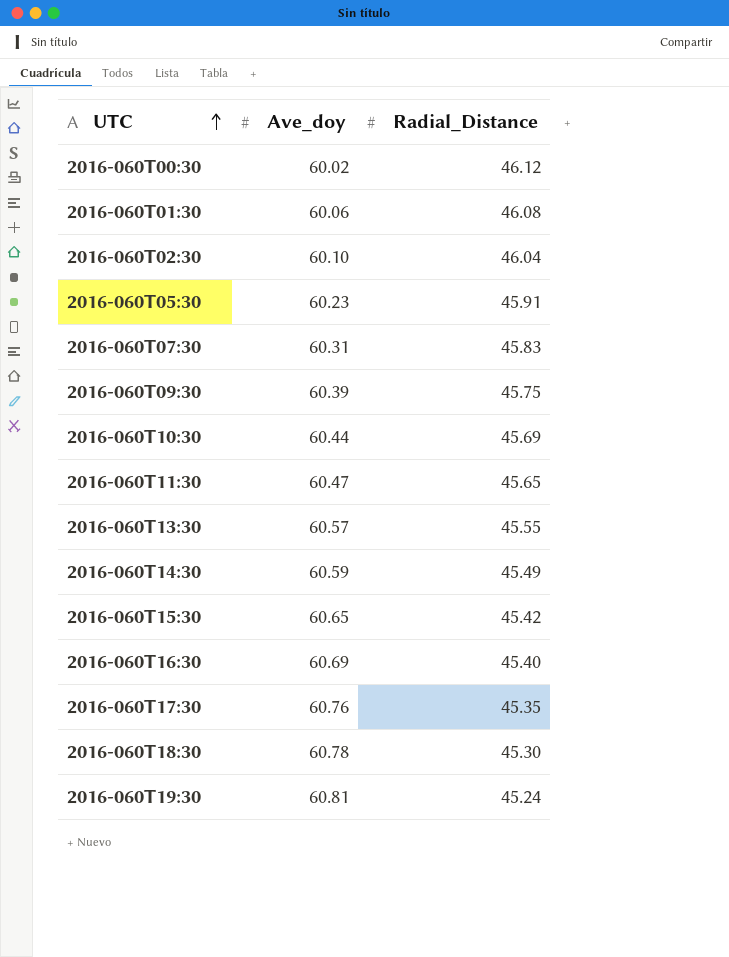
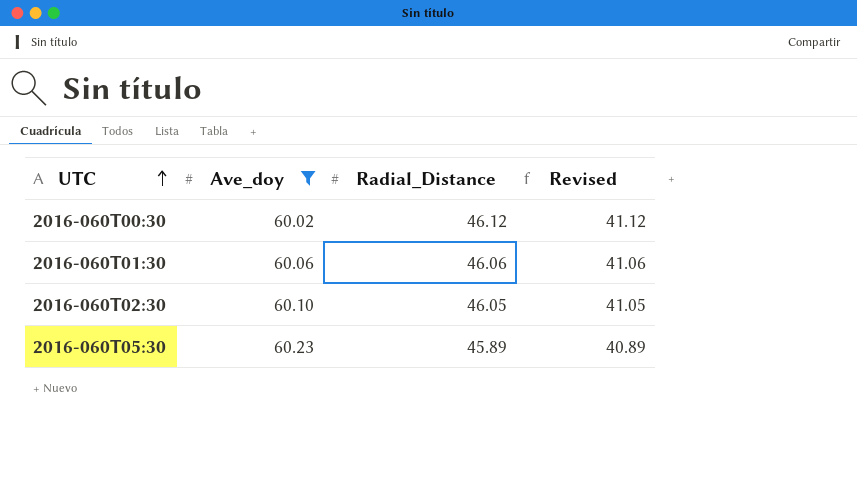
filter: none -> Ave_doy <= 60.23
column Revised | formula: none -> [Radial_Distance] - 5
2016-060T01:30 | Radial_Distance: 46.08 -> 46.06
2016-060T02:30 | Radial_Distance: 46.04 -> 46.05
2016-060T05:30 | Radial_Distance: 45.91 -> 45.89

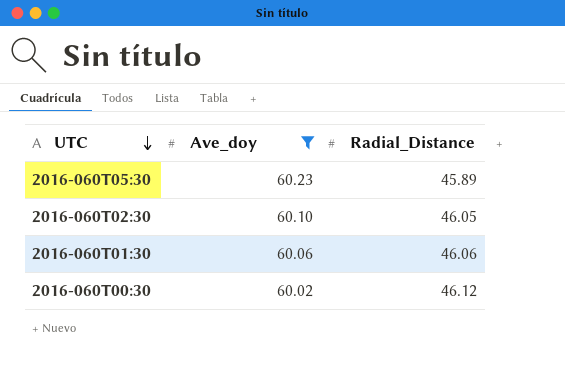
row order: UTC ascending -> UTC descending
column Revised | formula: [Radial_Distance] - 5 -> none

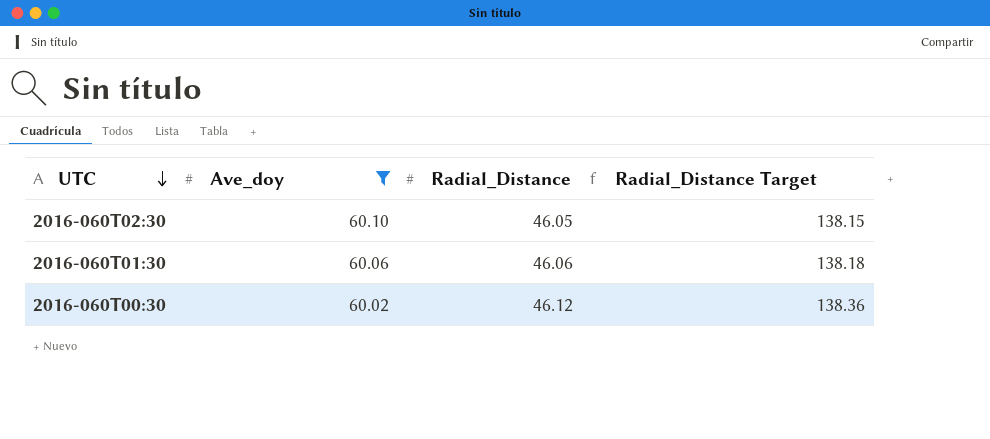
column Radial_Distance Target | formula: none -> [Radial_Distance] * 3
row 2016-060T05:30: 60.23 | 45.89 -> none

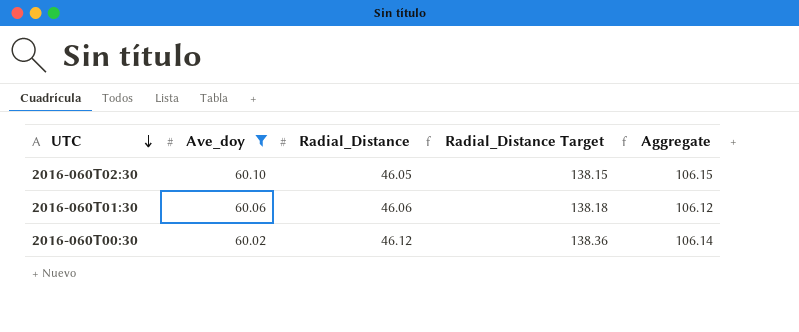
column Aggregate | formula: none -> [Ave_doy] + [Radial_Distance]

